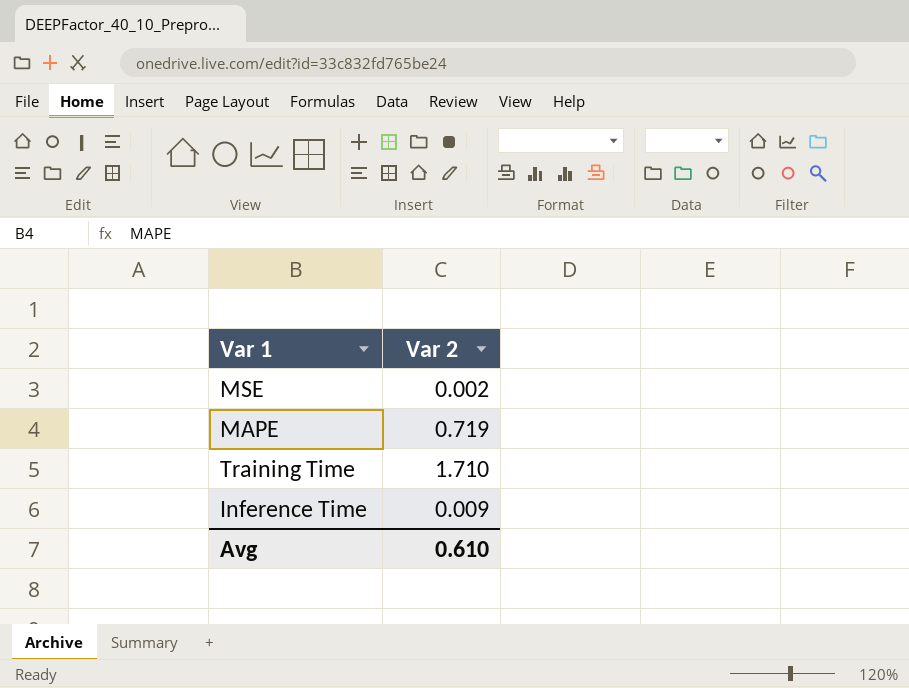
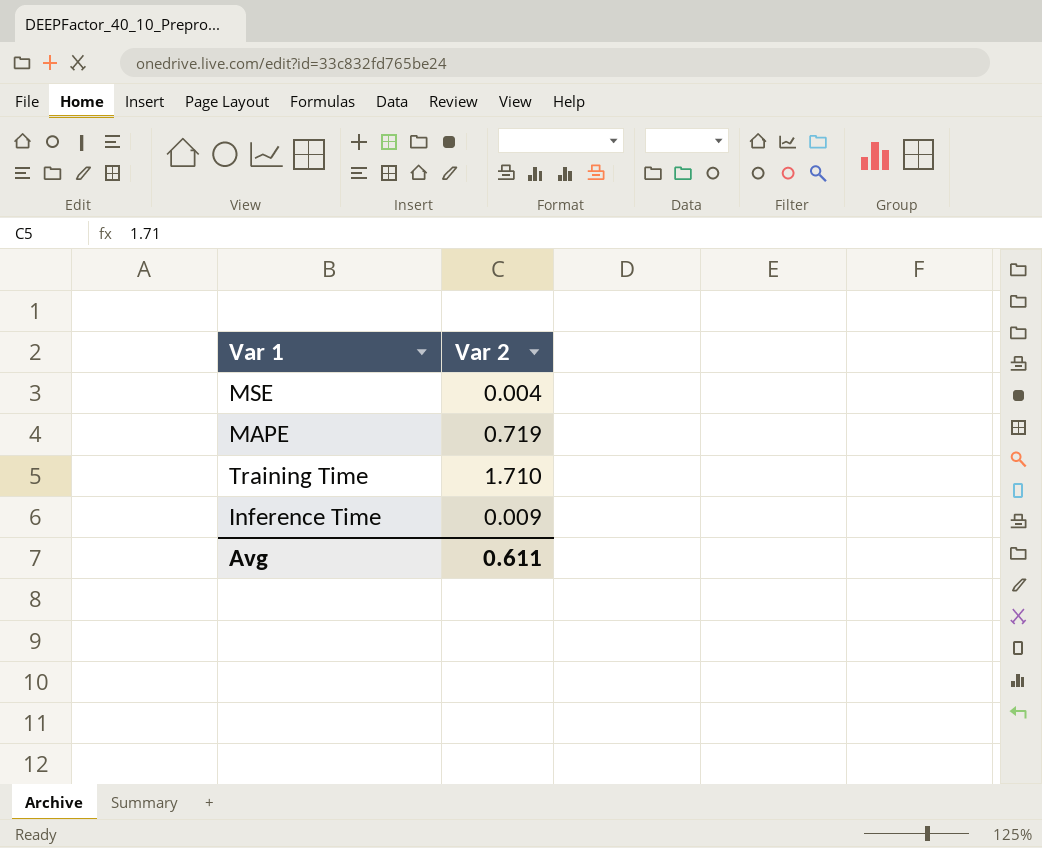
MSE | Var 2: 0.002 -> 0.004
Avg | Var 2: 0.610 -> 0.611

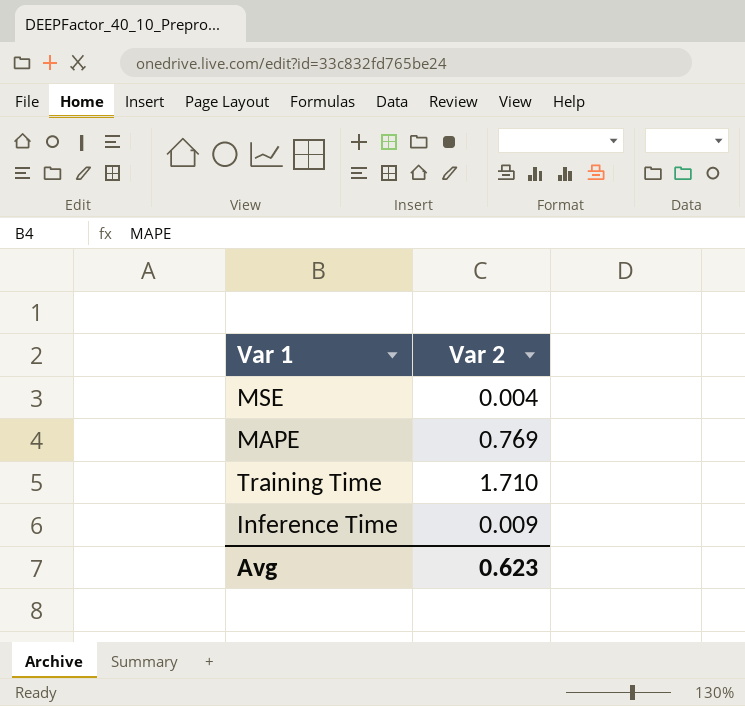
MAPE | Var 2: 0.719 -> 0.769
Avg | Var 2: 0.611 -> 0.623

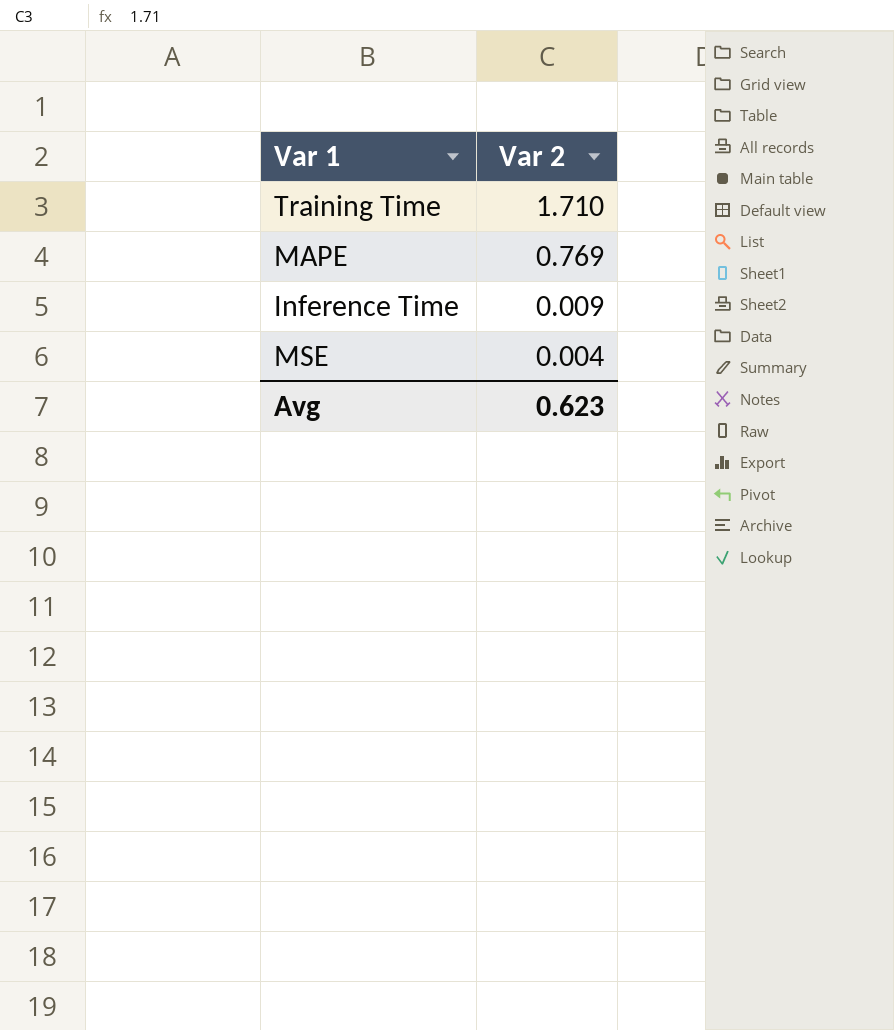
row order: none -> Var 2 descending

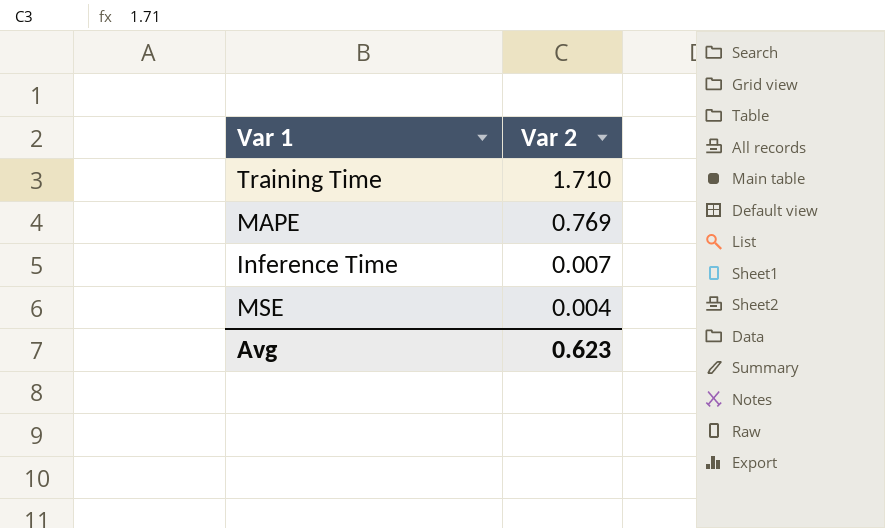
Inference Time | Var 2: 0.009 -> 0.007

